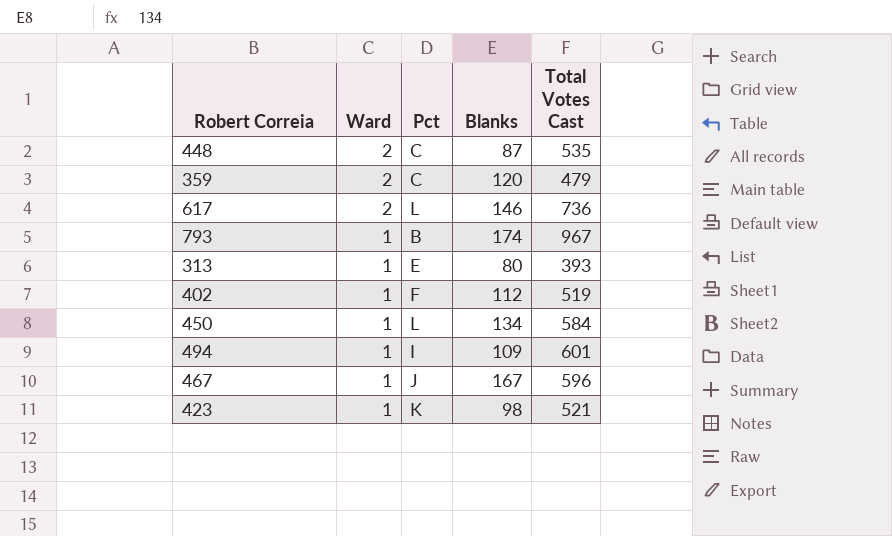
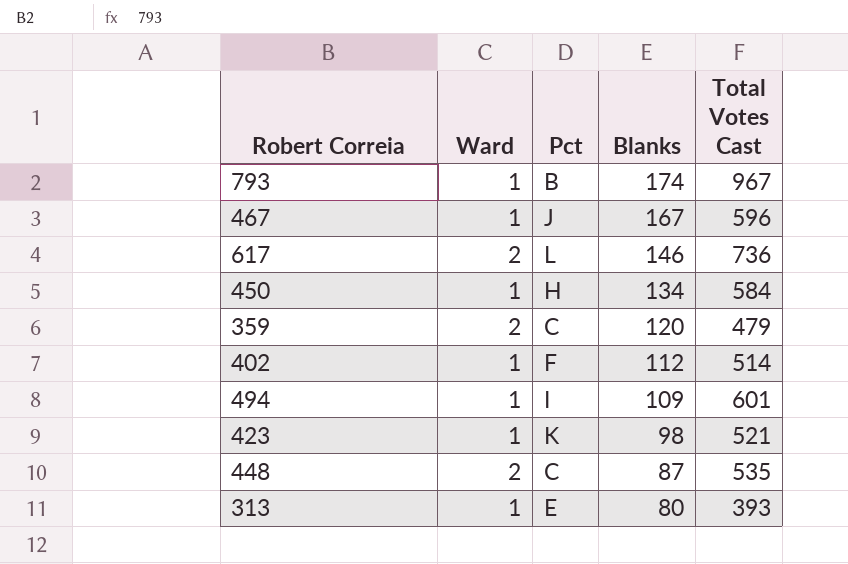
row order: Ward descending -> Blanks descending
450 | Pct: L -> H
402 | Total Votes Cast: 519 -> 514

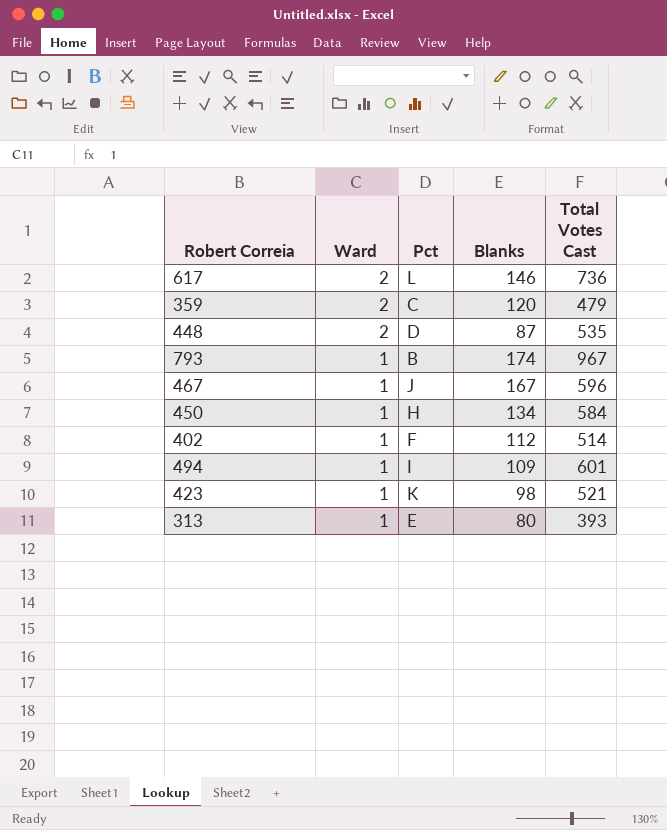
row order: Blanks descending -> Ward descending
448 | Pct: C -> D

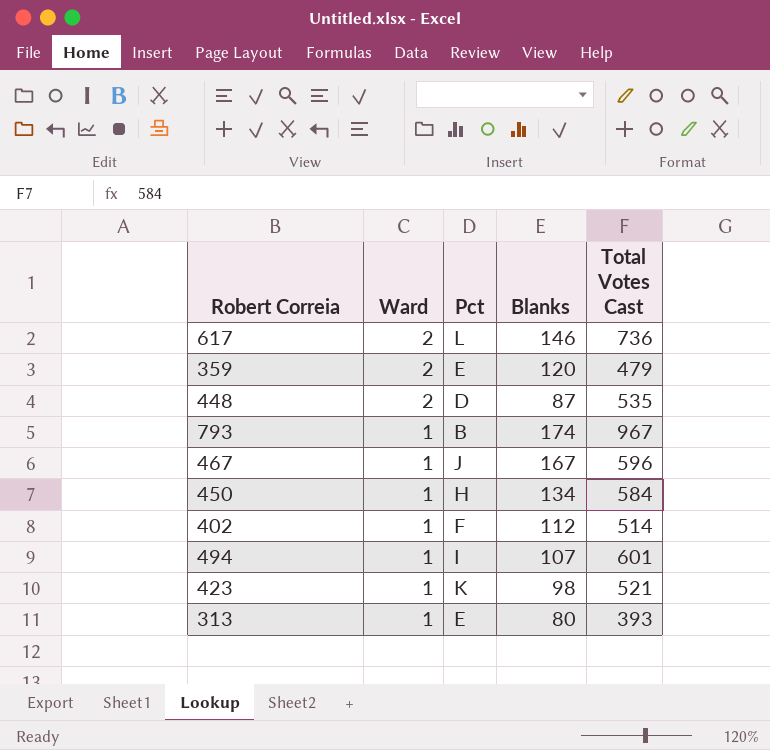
359 | Pct: C -> E
494 | Blanks: 109 -> 107

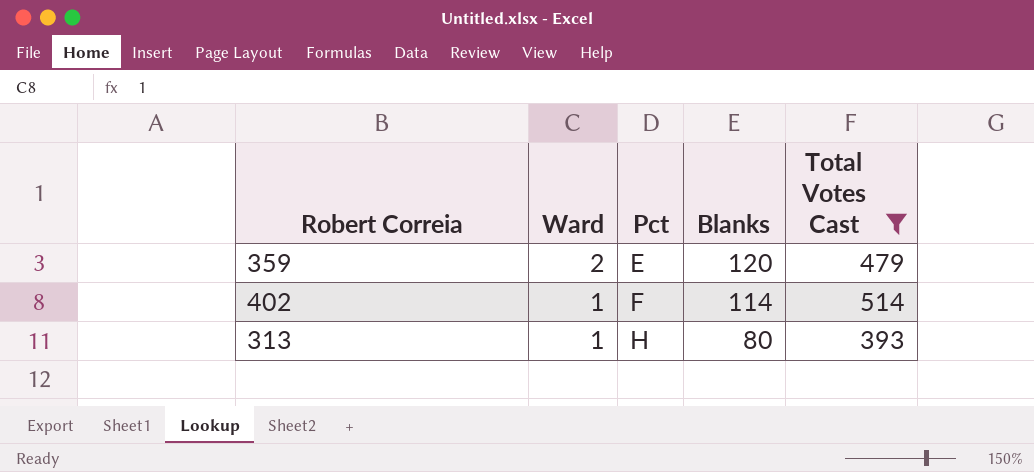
filter: none -> Total Votes Cast <= 514
402 | Blanks: 112 -> 114
313 | Pct: E -> H

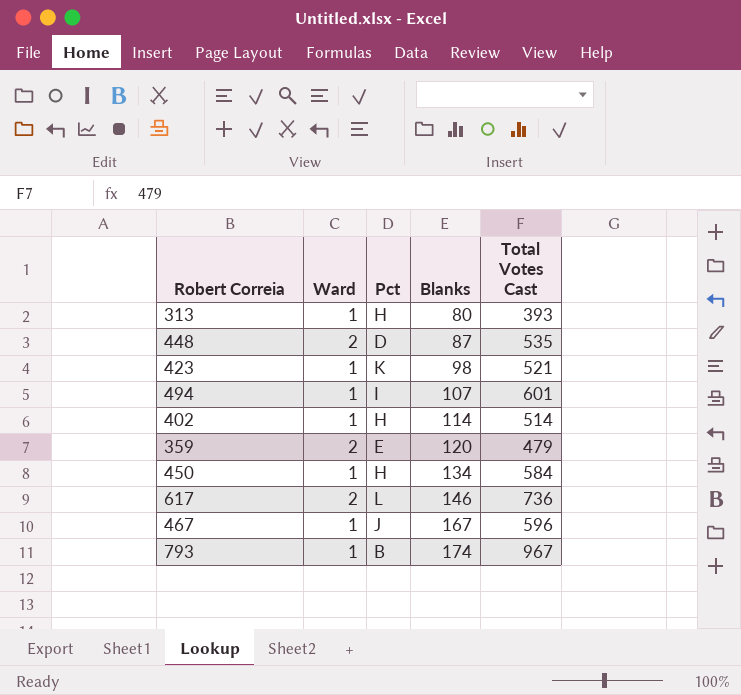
filter: Total Votes Cast <= 514 -> none
row order: Ward descending -> Blanks ascending
402 | Pct: F -> H

